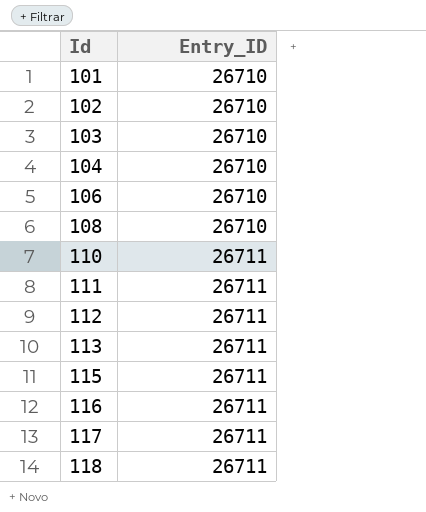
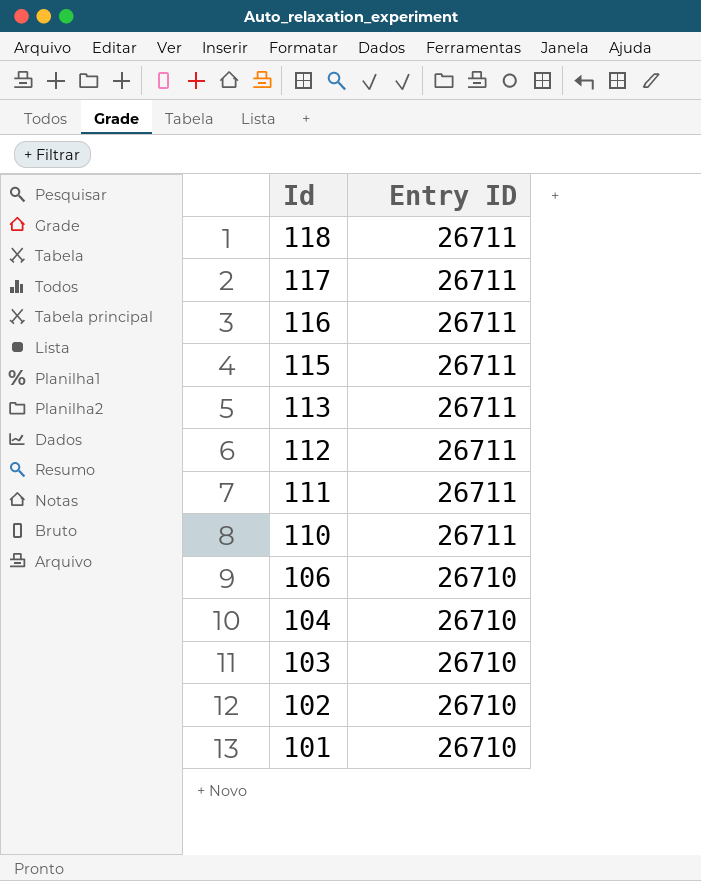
row order: Id ascending -> Id descending
column name: Entry_ID -> Entry ID
row 108: 26710 -> none

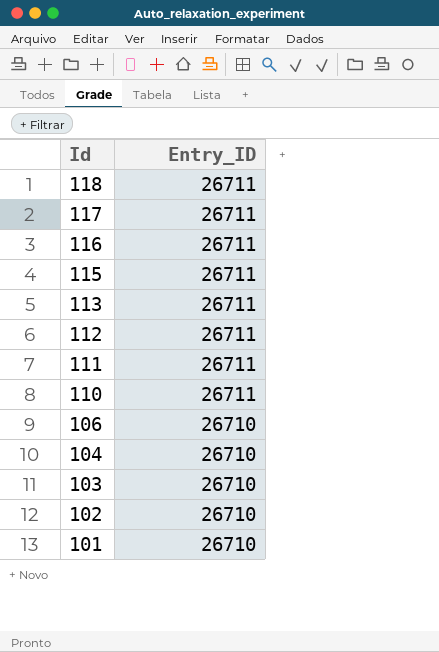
column name: Entry ID -> Entry_ID

